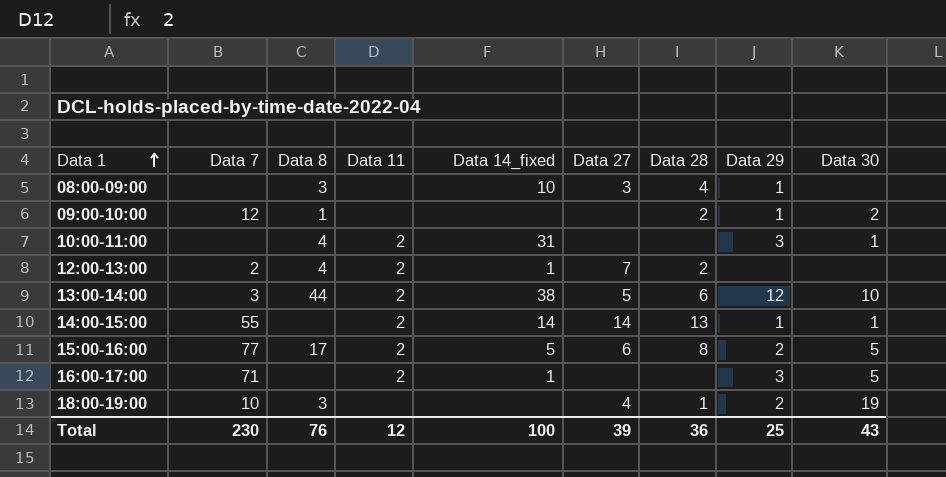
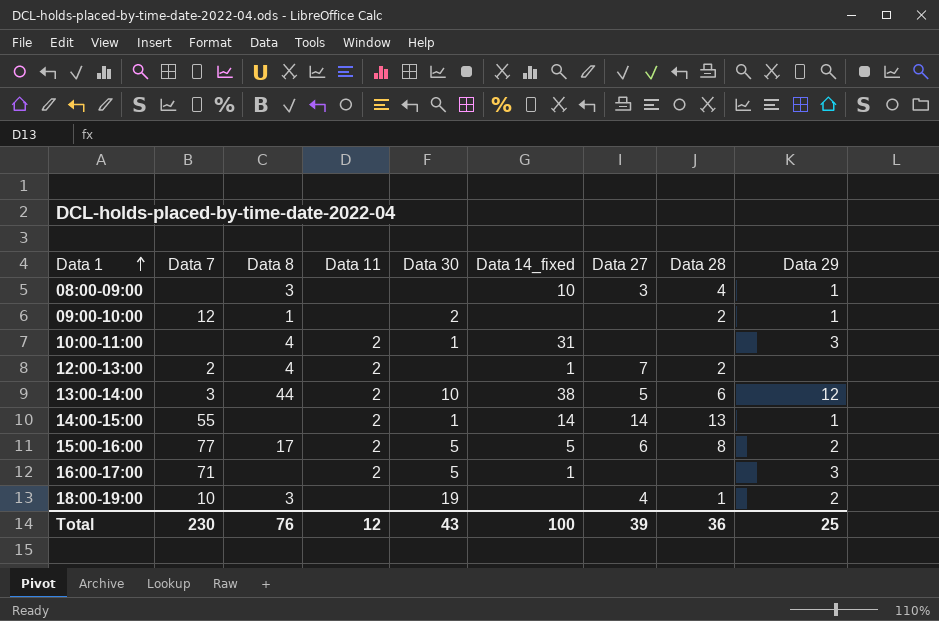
column Data 30 | position: 9 -> 5

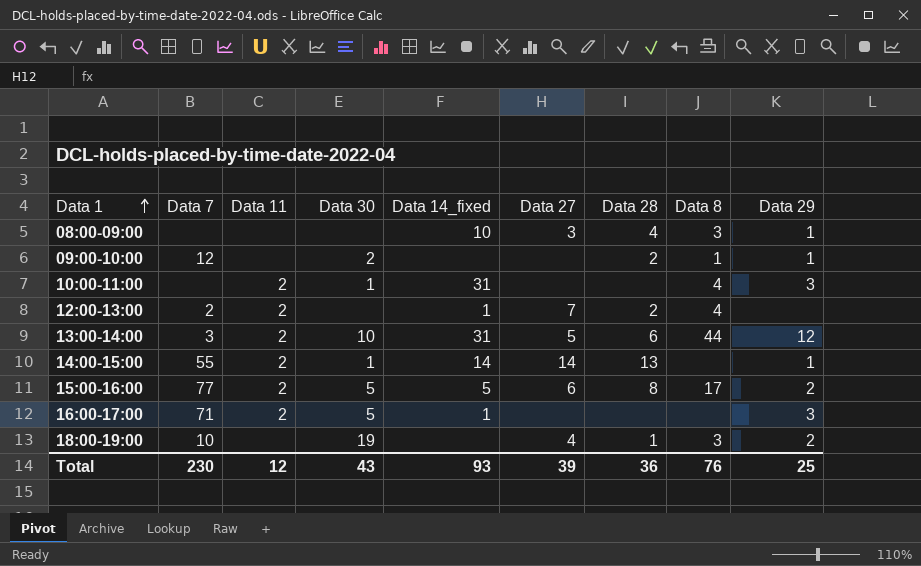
column Data 8 | position: 3 -> 8
13:00-14:00 | Data 14_fixed: 38 -> 31
Total | Data 14_fixed: 100 -> 93

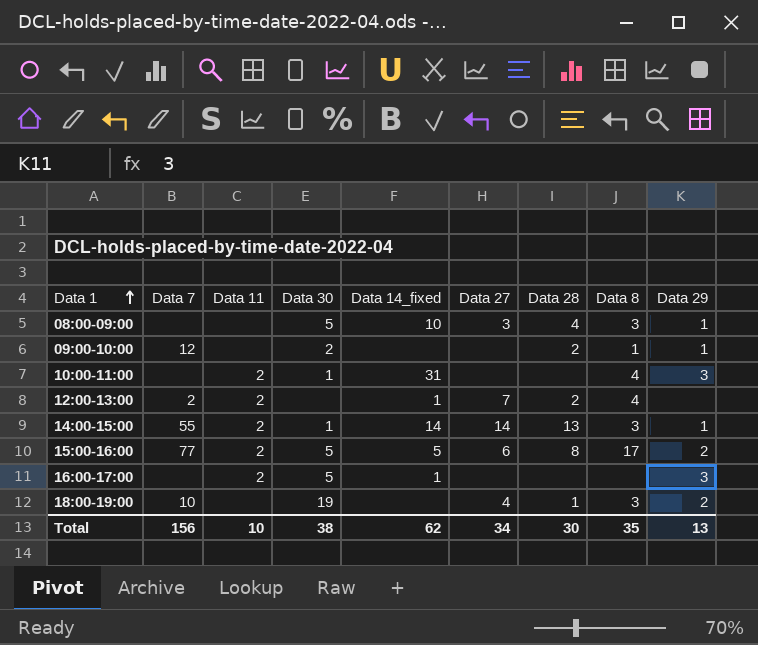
row 13:00-14:00: 3 | 2 | 10 | 31 | 5 | 6 | 44 | 12 -> none
08:00-09:00 | Data 30: none -> 5
14:00-15:00 | Data 8: none -> 3
16:00-17:00 | Data 7: 71 -> none
Total | Data 7: 230 -> 156
Total | Data 11: 12 -> 10
Total | Data 30: 43 -> 38
Total | Data 14_fixed: 93 -> 62
Total | Data 27: 39 -> 34
Total | Data 28: 36 -> 30
Total | Data 8: 76 -> 35
Total | Data 29: 25 -> 13

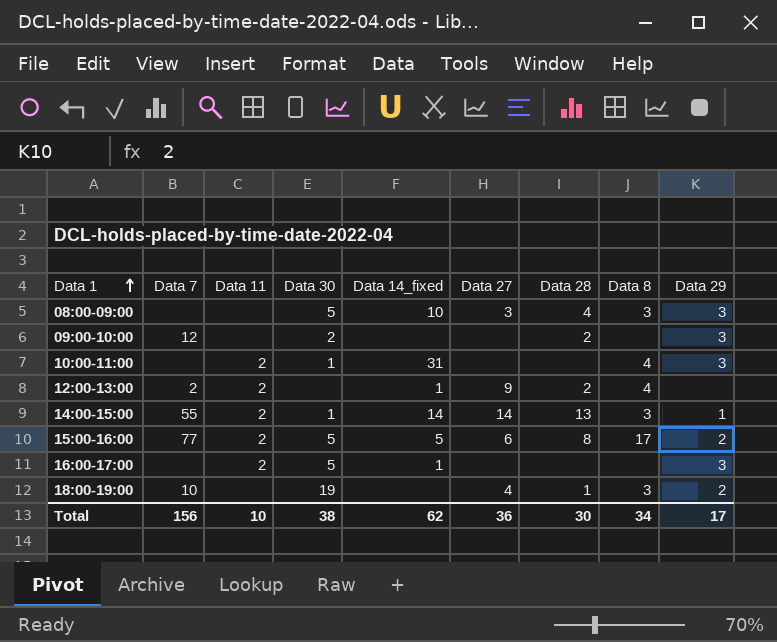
08:00-09:00 | Data 29: 1 -> 3
09:00-10:00 | Data 8: 1 -> none
09:00-10:00 | Data 29: 1 -> 3
12:00-13:00 | Data 27: 7 -> 9
Total | Data 27: 34 -> 36
Total | Data 8: 35 -> 34
Total | Data 29: 13 -> 17

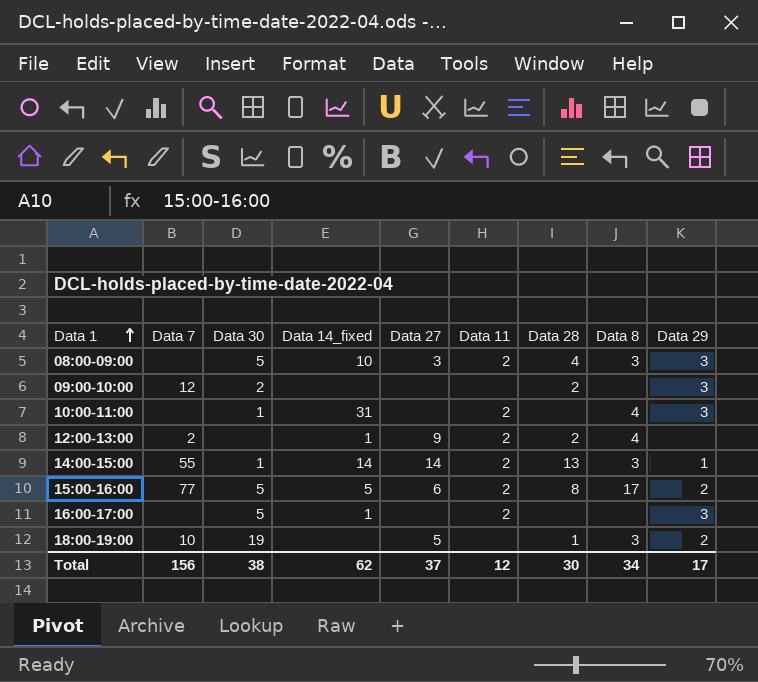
column Data 11 | position: 3 -> 6
08:00-09:00 | Data 11: none -> 2
18:00-19:00 | Data 27: 4 -> 5
Total | Data 27: 36 -> 37
Total | Data 11: 10 -> 12

